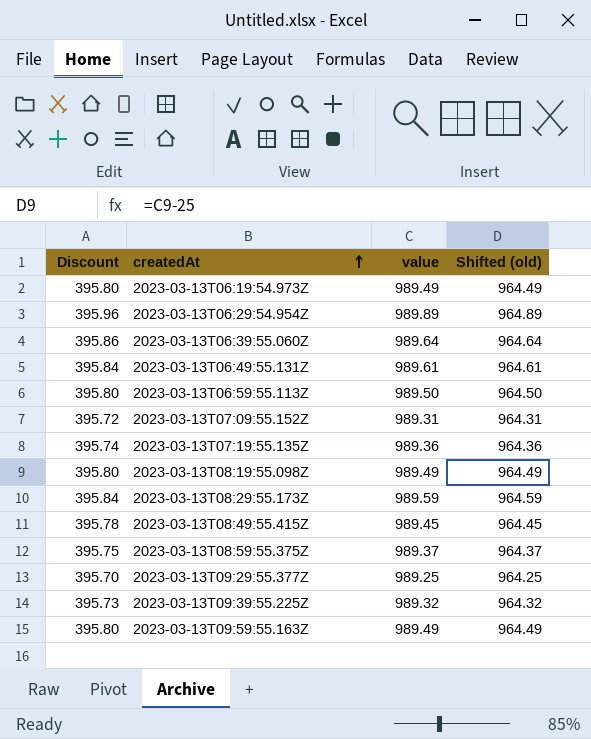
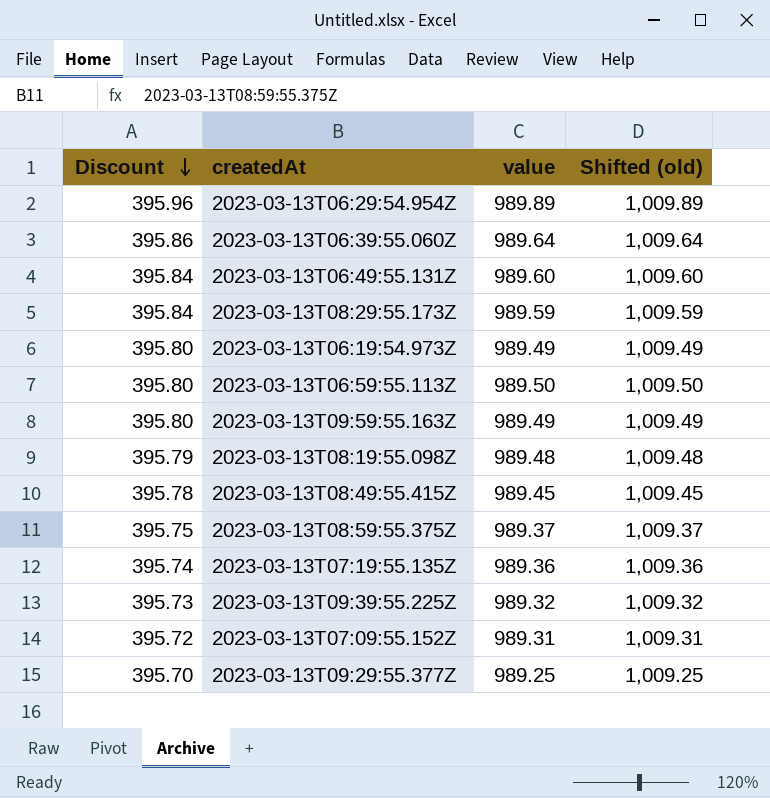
row order: createdAt ascending -> Discount descending
column Shifted (old) | formula: [value] - 25 -> [value] + 20
2023-03-13T06:49:55.131Z | value: 989.61 -> 989.60
2023-03-13T08:19:55.098Z | Discount: 395.80 -> 395.79
2023-03-13T08:19:55.098Z | value: 989.49 -> 989.48

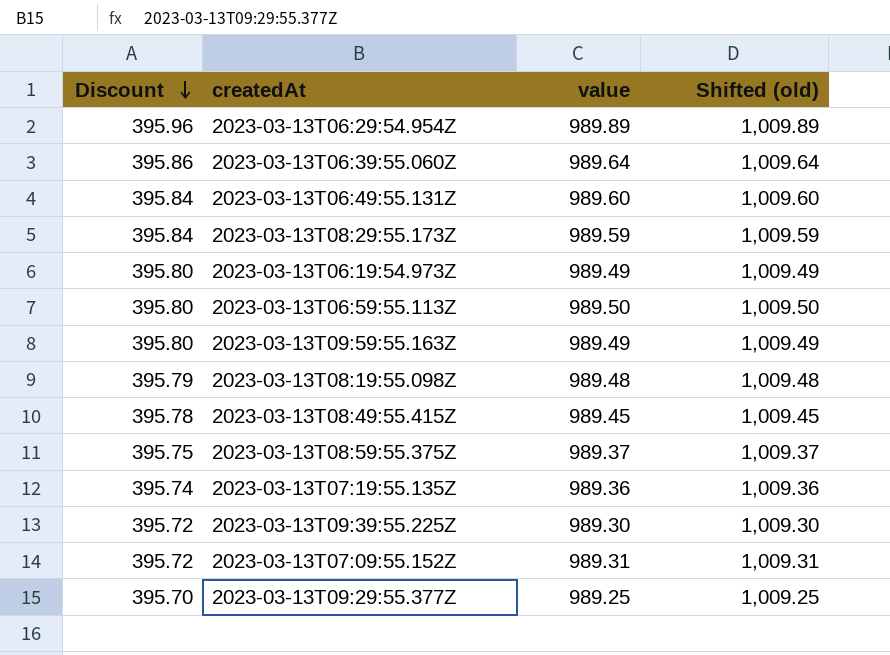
2023-03-13T09:39:55.225Z | Discount: 395.73 -> 395.72
2023-03-13T09:39:55.225Z | value: 989.32 -> 989.30
2023-03-13T09:39:55.225Z | Shifted (old): 1,009.32 -> 1,009.30

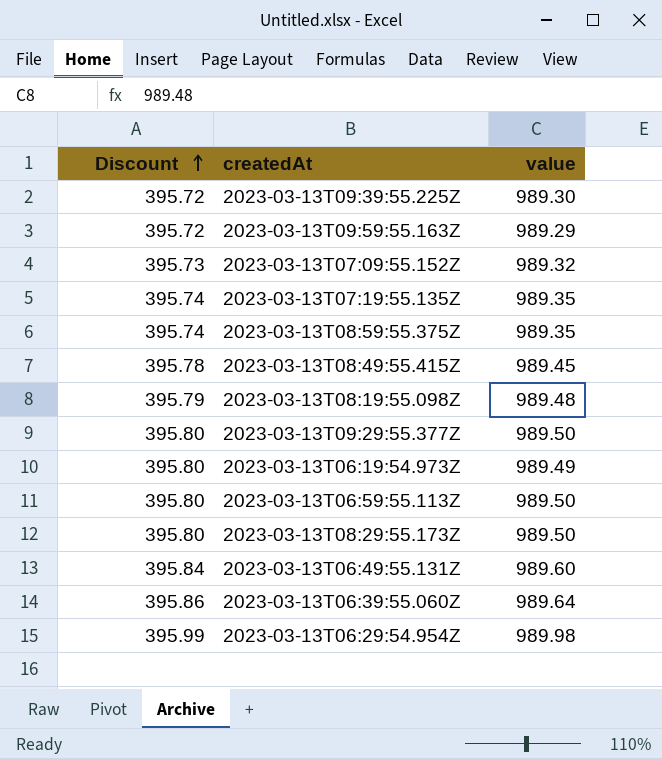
row order: Discount descending -> Discount ascending
column Shifted (old) | formula: [value] + 20 -> none
2023-03-13T09:59:55.163Z | Discount: 395.80 -> 395.72
2023-03-13T09:59:55.163Z | value: 989.49 -> 989.29
2023-03-13T07:09:55.152Z | Discount: 395.72 -> 395.73
2023-03-13T07:09:55.152Z | value: 989.31 -> 989.32
2023-03-13T07:19:55.135Z | value: 989.36 -> 989.35
2023-03-13T08:59:55.375Z | Discount: 395.75 -> 395.74
2023-03-13T08:59:55.375Z | value: 989.37 -> 989.35
2023-03-13T09:29:55.377Z | Discount: 395.70 -> 395.80
2023-03-13T09:29:55.377Z | value: 989.25 -> 989.50
2023-03-13T08:29:55.173Z | Discount: 395.84 -> 395.80
2023-03-13T08:29:55.173Z | value: 989.59 -> 989.50
2023-03-13T06:29:54.954Z | Discount: 395.96 -> 395.99
2023-03-13T06:29:54.954Z | value: 989.89 -> 989.98

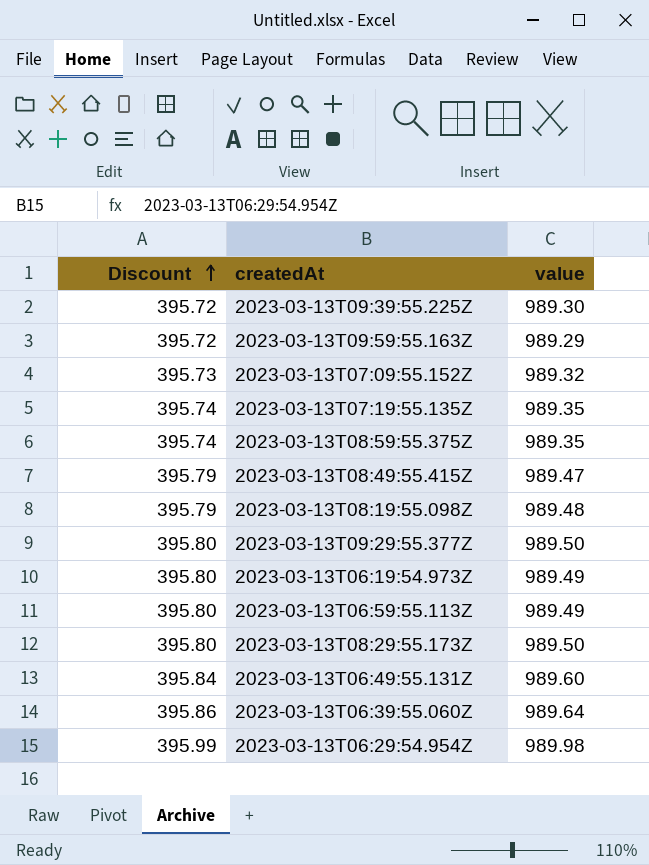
2023-03-13T08:49:55.415Z | Discount: 395.78 -> 395.79
2023-03-13T08:49:55.415Z | value: 989.45 -> 989.47
2023-03-13T06:59:55.113Z | value: 989.50 -> 989.49

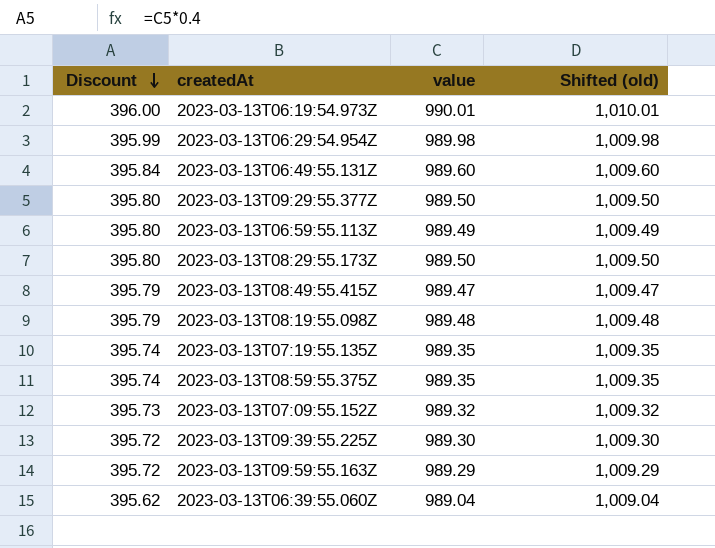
row order: Discount ascending -> Discount descending
column Shifted (old) | formula: none -> [value] + 20
2023-03-13T06:19:54.973Z | Discount: 395.80 -> 396.00
2023-03-13T06:19:54.973Z | value: 989.49 -> 990.01
2023-03-13T06:39:55.060Z | Discount: 395.86 -> 395.62
2023-03-13T06:39:55.060Z | value: 989.64 -> 989.04

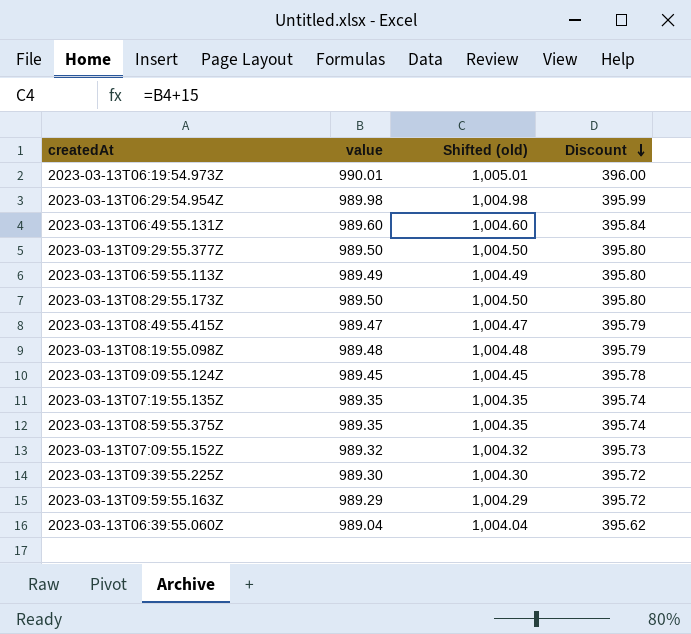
column Shifted (old) | formula: [value] + 20 -> [value] + 15
column Discount | position: 1 -> 4
row 2023-03-13T09:09:55.124Z: none -> 989.45 | 1,004.45 | 395.78

